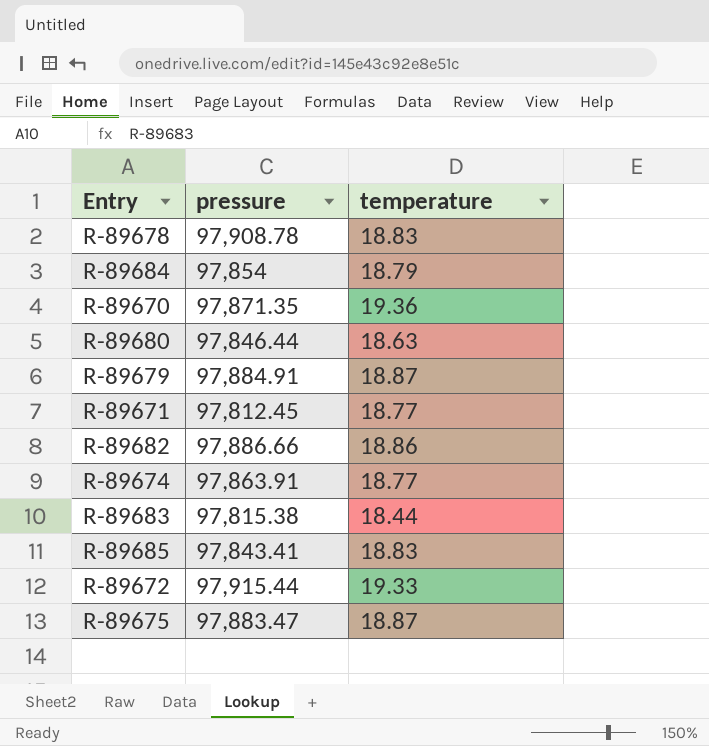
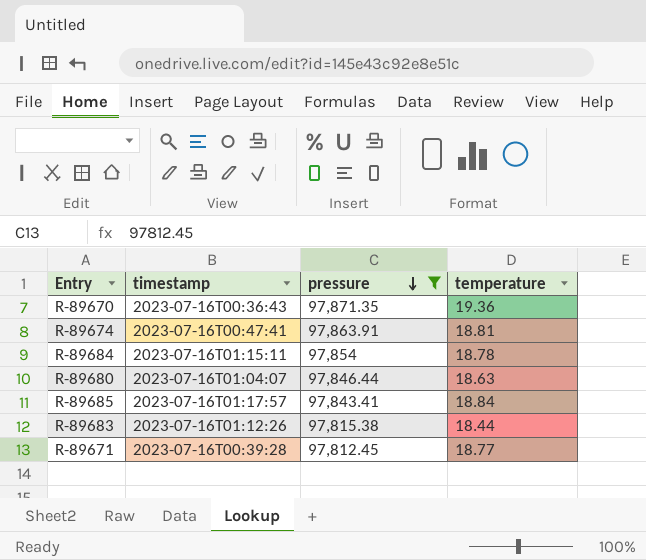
filter: none -> pressure <= 97,871.35
row order: none -> pressure descending
column timestamp | position: none -> 2
R-89674 | temperature: 18.77 -> 18.81
R-89684 | temperature: 18.79 -> 18.78
R-89685 | temperature: 18.83 -> 18.84

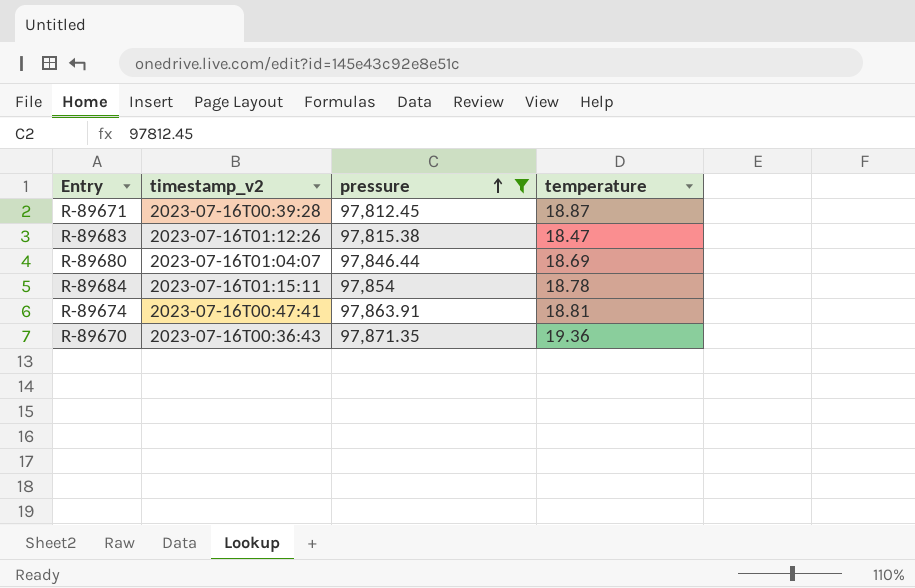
row order: pressure descending -> pressure ascending
column name: timestamp -> timestamp_v2
row R-89685: 2023-07-16T01:17:57 | 97,843.41 | 18.84 -> none
R-89671 | temperature: 18.77 -> 18.87
R-89683 | temperature: 18.44 -> 18.47
R-89680 | temperature: 18.63 -> 18.69

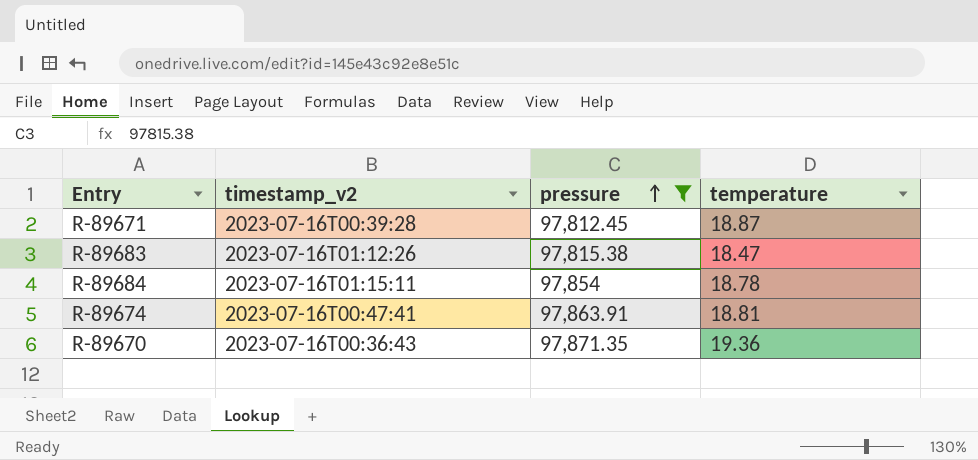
row R-89680: 2023-07-16T01:04:07 | 97,846.44 | 18.69 -> none

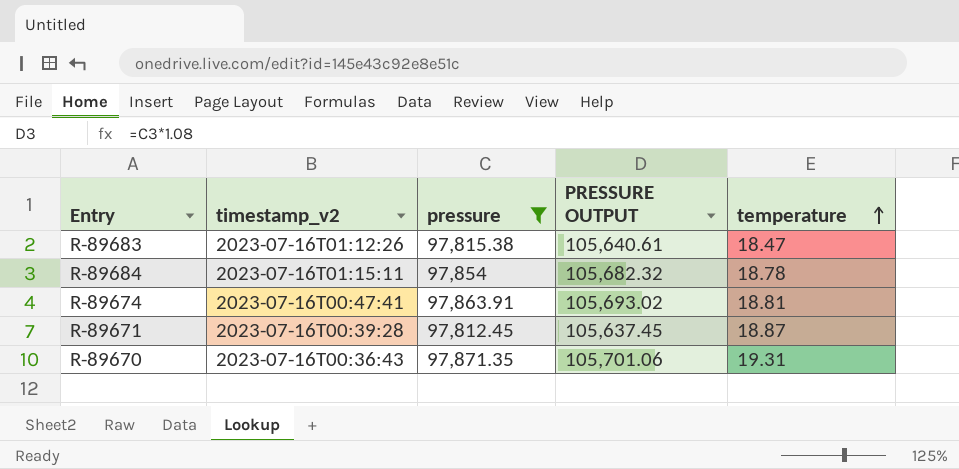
row order: pressure ascending -> temperature ascending
column PRESSURE OUTPUT | formula: none -> [pressure] * 1.08
R-89670 | temperature: 19.36 -> 19.31

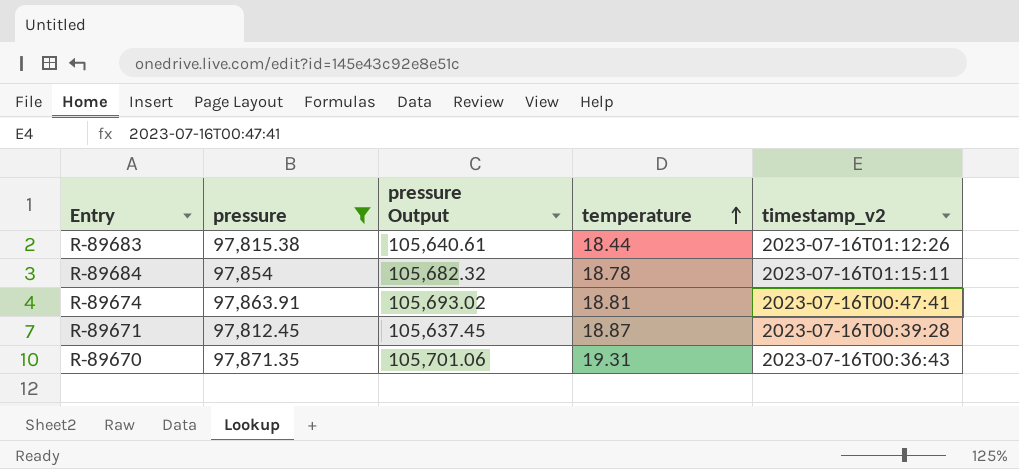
column name: PRESSURE OUTPUT -> pressure Output
column timestamp_v2 | position: 2 -> 5
R-89683 | temperature: 18.47 -> 18.44

